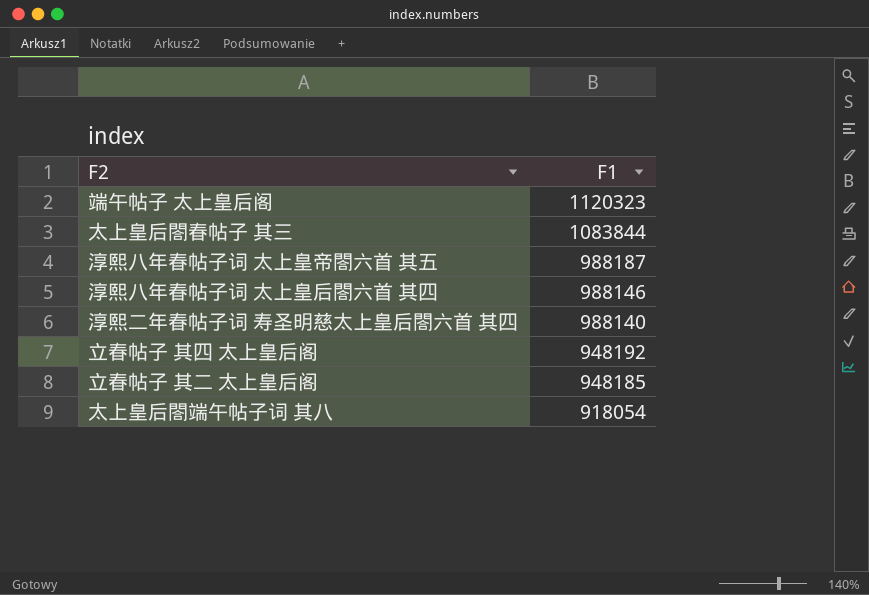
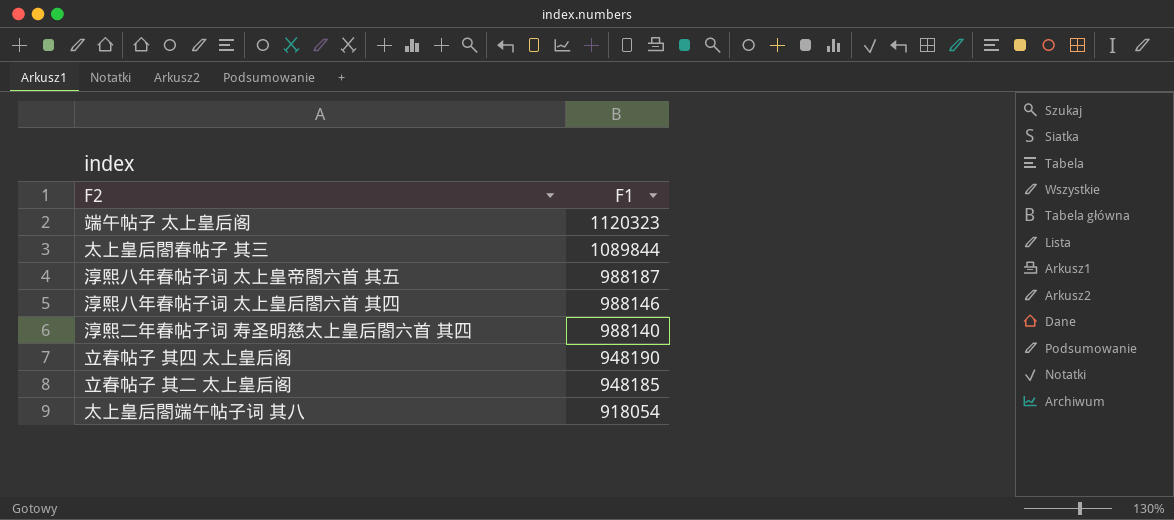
太上皇后閤春帖子 其三 | F1: 1083844 -> 1089844
立春帖子 其四 太上皇后阁 | F1: 948192 -> 948190

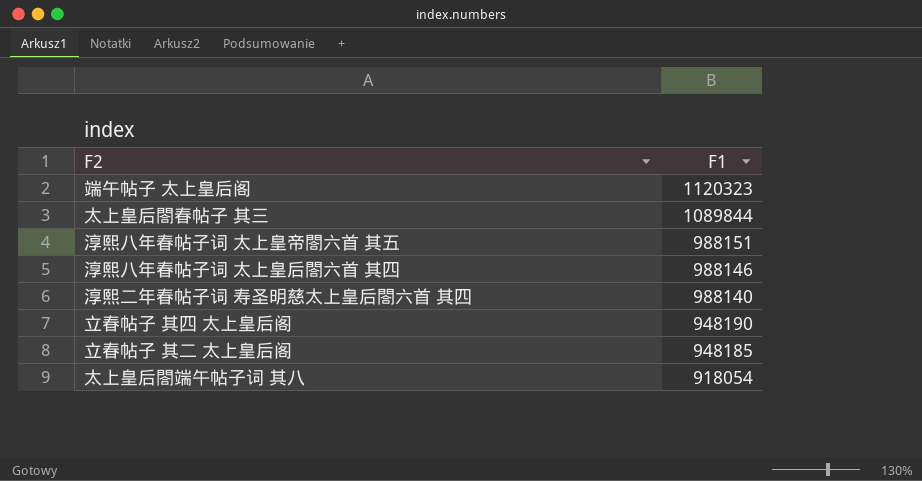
淳熙八年春帖子词 太上皇帝閤六首 其五 | F1: 988187 -> 988151

